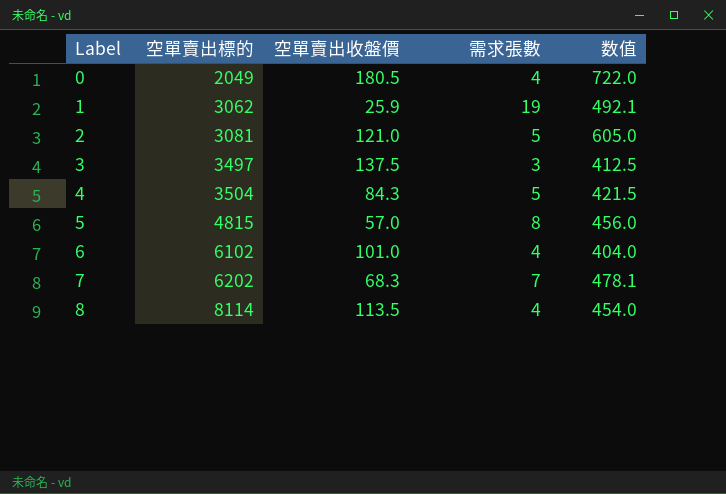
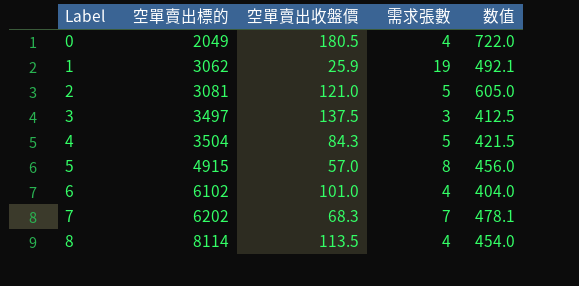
5 | 空單賣出標的: 4815 -> 4915

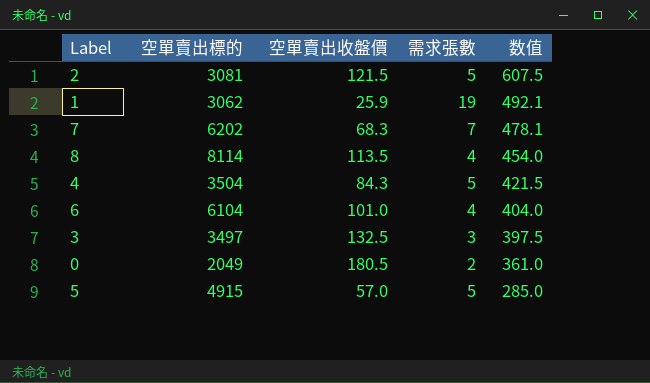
row order: Label ascending -> 数值 descending
2 | 空單賣出收盤價: 121.0 -> 121.5
2 | 数值: 605.0 -> 607.5
6 | 空單賣出標的: 6102 -> 6104
3 | 空單賣出收盤價: 137.5 -> 132.5
3 | 数值: 412.5 -> 397.5
0 | 需求張數: 4 -> 2
0 | 数值: 722.0 -> 361.0
5 | 需求張數: 8 -> 5
5 | 数值: 456.0 -> 285.0

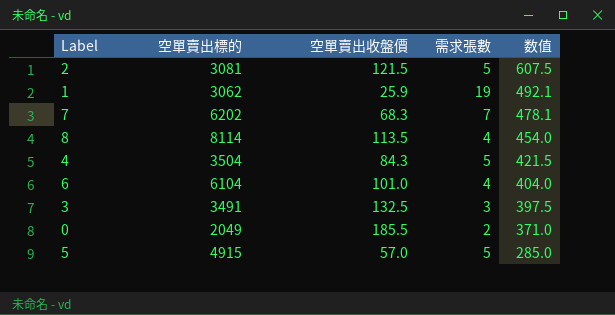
3 | 空單賣出標的: 3497 -> 3491
0 | 空單賣出收盤價: 180.5 -> 185.5
0 | 数值: 361.0 -> 371.0

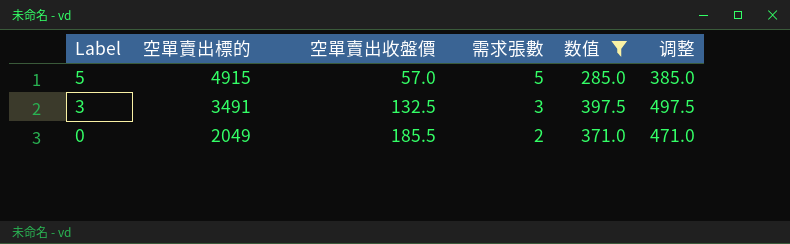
filter: none -> 数值 <= 397.5
row order: 数值 descending -> Label descending
column 调整 | formula: none -> [数值] + 100

